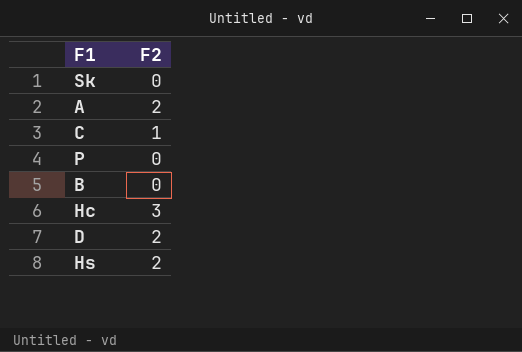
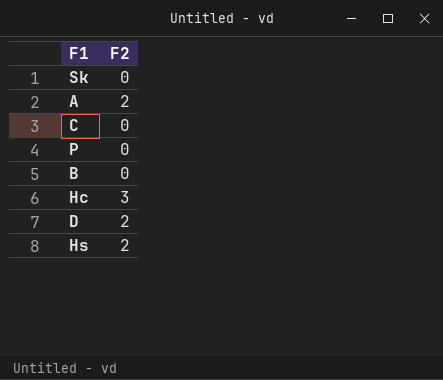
C | F2: 1 -> 0

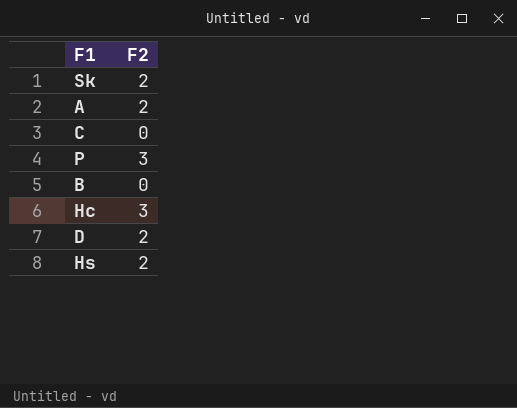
Sk | F2: 0 -> 2
P | F2: 0 -> 3

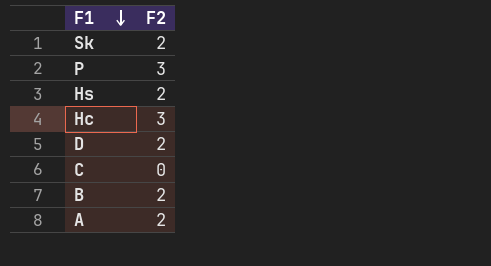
row order: none -> F1 descending
B | F2: 0 -> 2

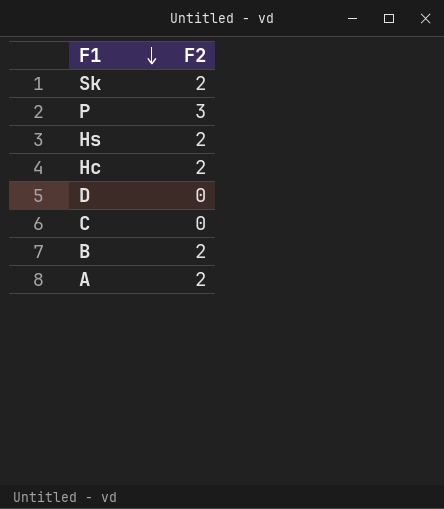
Hc | F2: 3 -> 2
D | F2: 2 -> 0

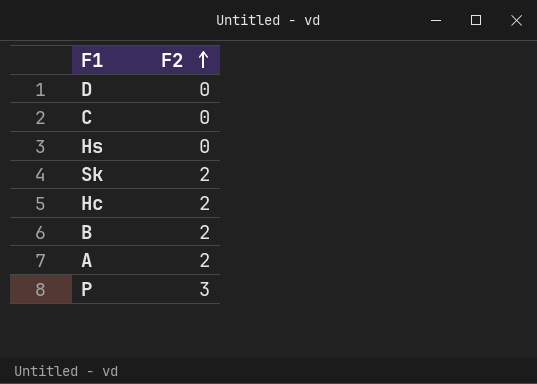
row order: F1 descending -> F2 ascending
Hs | F2: 2 -> 0

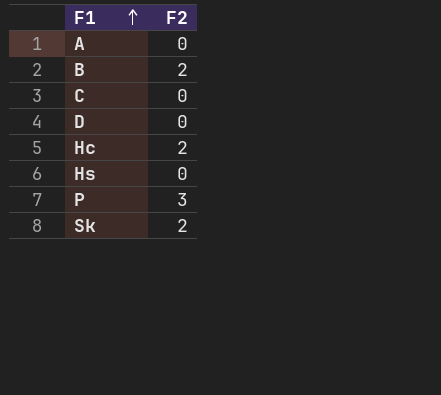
row order: F2 ascending -> F1 ascending
A | F2: 2 -> 0

